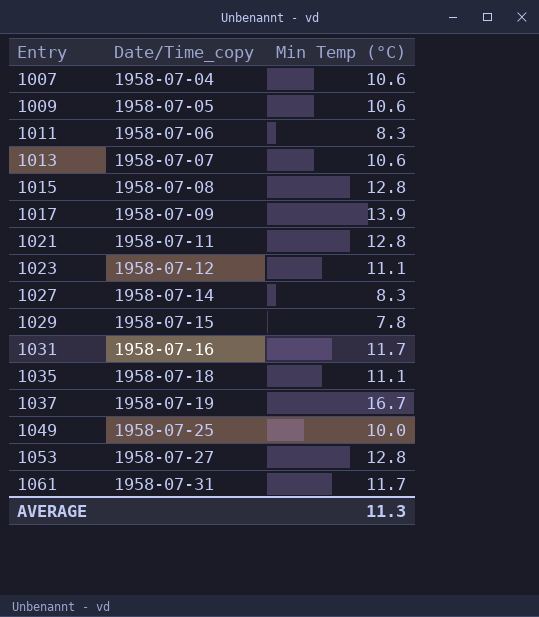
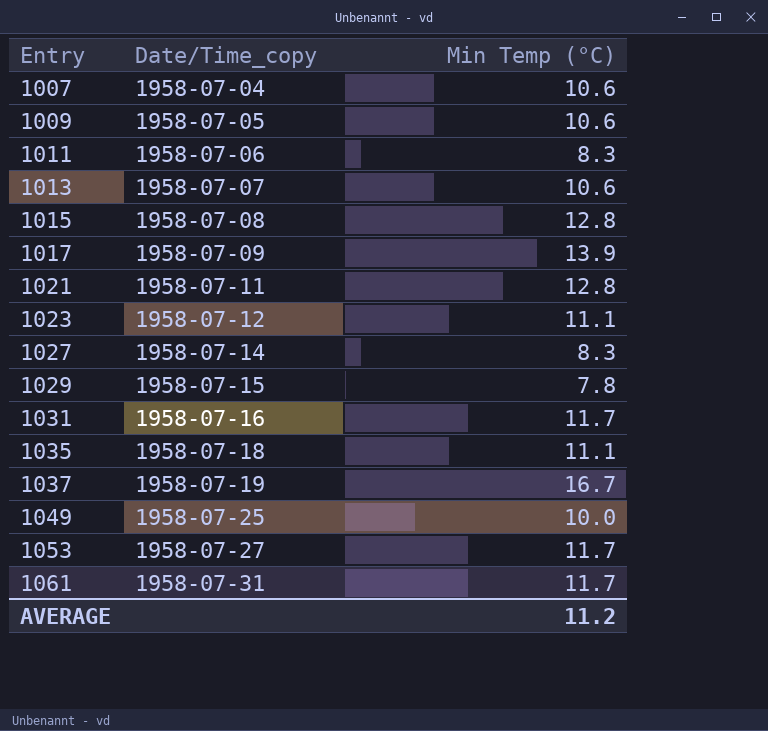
1053 | Min Temp (°C): 12.8 -> 11.7
AVERAGE | Min Temp (°C): 11.3 -> 11.2

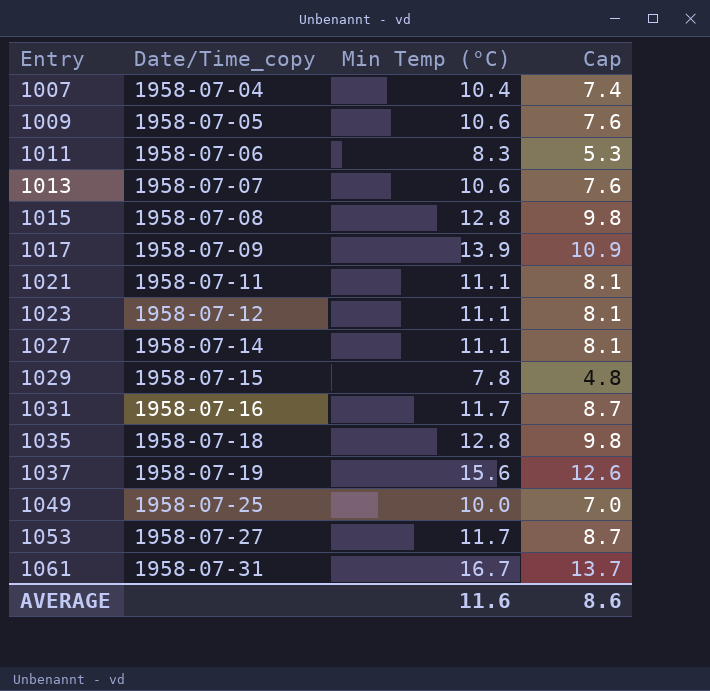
column Cap | formula: none -> [Min Temp (°C)] - 3
1007 | Min Temp (°C): 10.6 -> 10.4
1021 | Min Temp (°C): 12.8 -> 11.1
1027 | Min Temp (°C): 8.3 -> 11.1
1035 | Min Temp (°C): 11.1 -> 12.8
1037 | Min Temp (°C): 16.7 -> 15.6
1061 | Min Temp (°C): 11.7 -> 16.7
AVERAGE | Min Temp (°C): 11.2 -> 11.6

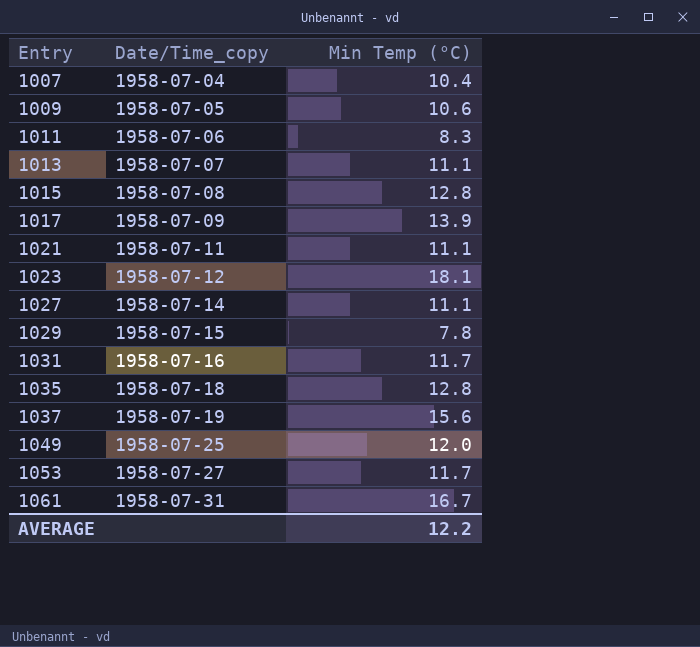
column Cap | formula: [Min Temp (°C)] - 3 -> none
1013 | Min Temp (°C): 10.6 -> 11.1
1023 | Min Temp (°C): 11.1 -> 18.1
1049 | Min Temp (°C): 10.0 -> 12.0
AVERAGE | Min Temp (°C): 11.6 -> 12.2

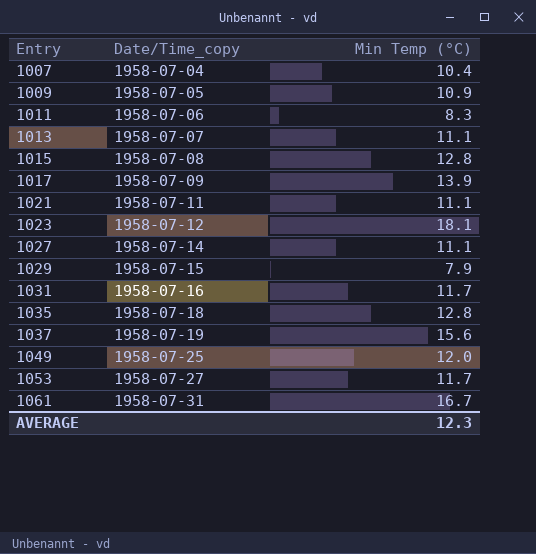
1009 | Min Temp (°C): 10.6 -> 10.9
1029 | Min Temp (°C): 7.8 -> 7.9
AVERAGE | Min Temp (°C): 12.2 -> 12.3

